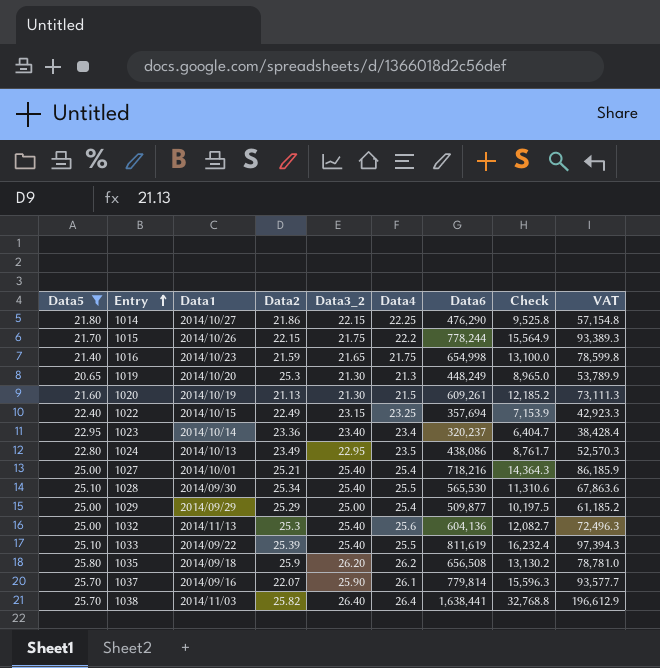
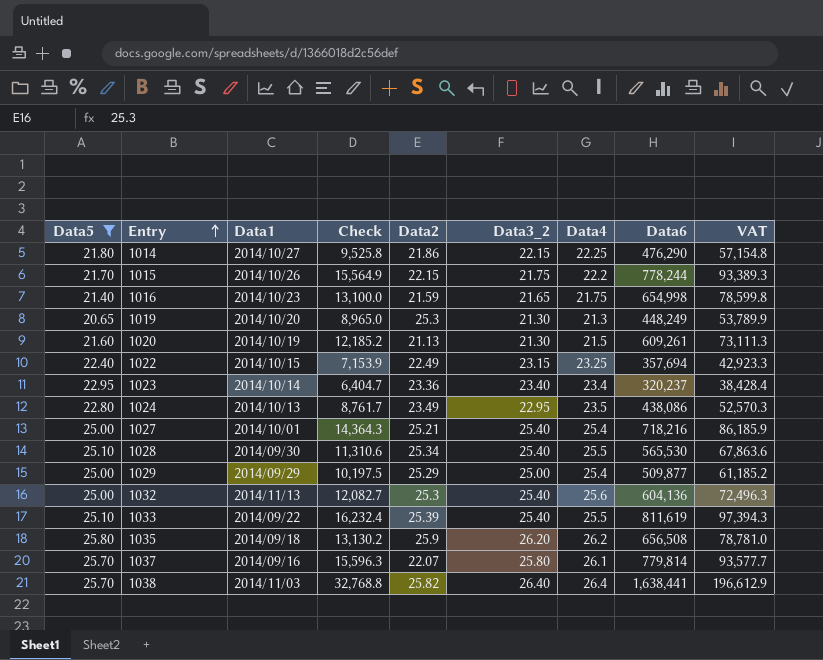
column Check | position: 8 -> 4
1037 | Data3_2: 25.90 -> 25.80

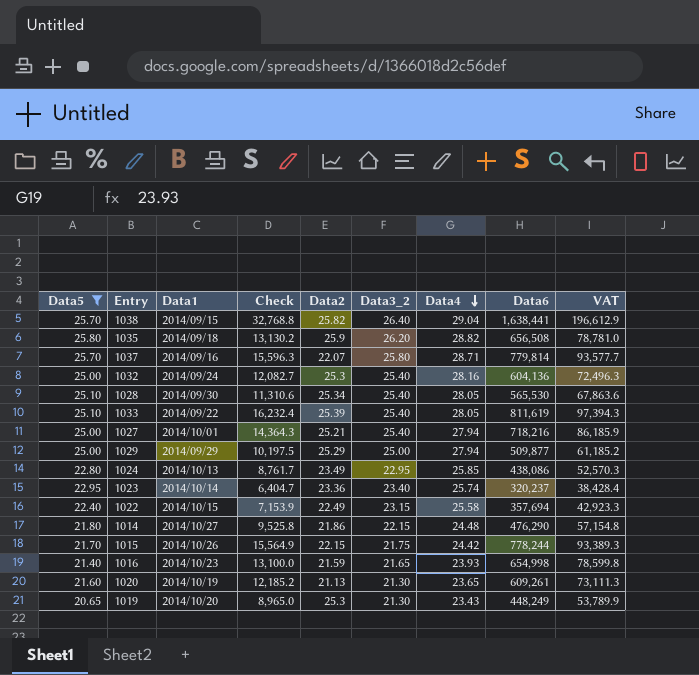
row order: Entry ascending -> Data4 descending
1038 | Data1: 2014/11/03 -> 2014/09/15
1038 | Data4: 26.4 -> 29.04
1035 | Data4: 26.2 -> 28.82
1037 | Data4: 26.1 -> 28.71
1032 | Data1: 2014/11/13 -> 2014/09/24
1032 | Data4: 25.6 -> 28.16
1028 | Data4: 25.5 -> 28.05
1033 | Data4: 25.5 -> 28.05
1027 | Data4: 25.4 -> 27.94
1029 | Data4: 25.4 -> 27.94
1024 | Data4: 23.5 -> 25.85
1023 | Data4: 23.4 -> 25.74
1022 | Data4: 23.25 -> 25.58
1014 | Data4: 22.25 -> 24.48
1015 | Data4: 22.2 -> 24.42
1016 | Data4: 21.75 -> 23.93
1020 | Data4: 21.5 -> 23.65
1019 | Data4: 21.3 -> 23.43

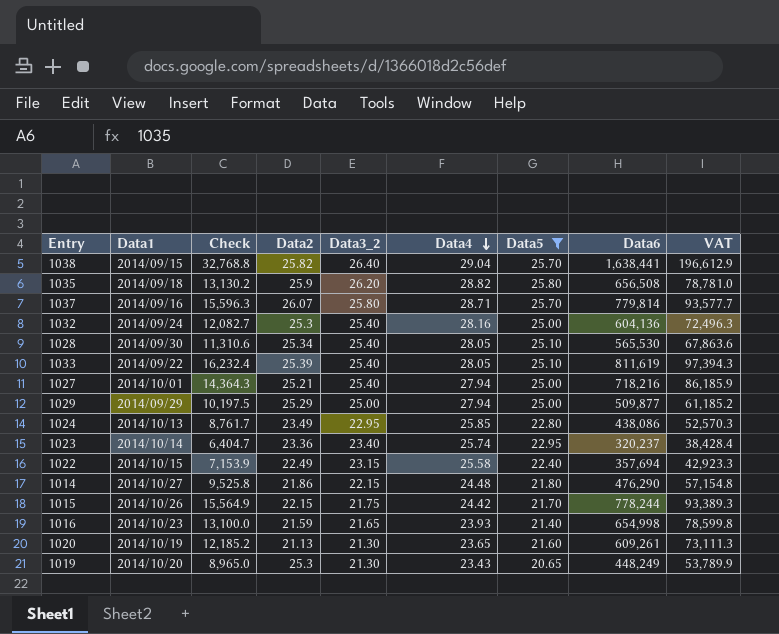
column Data5 | position: 1 -> 7
1037 | Data2: 22.07 -> 26.07

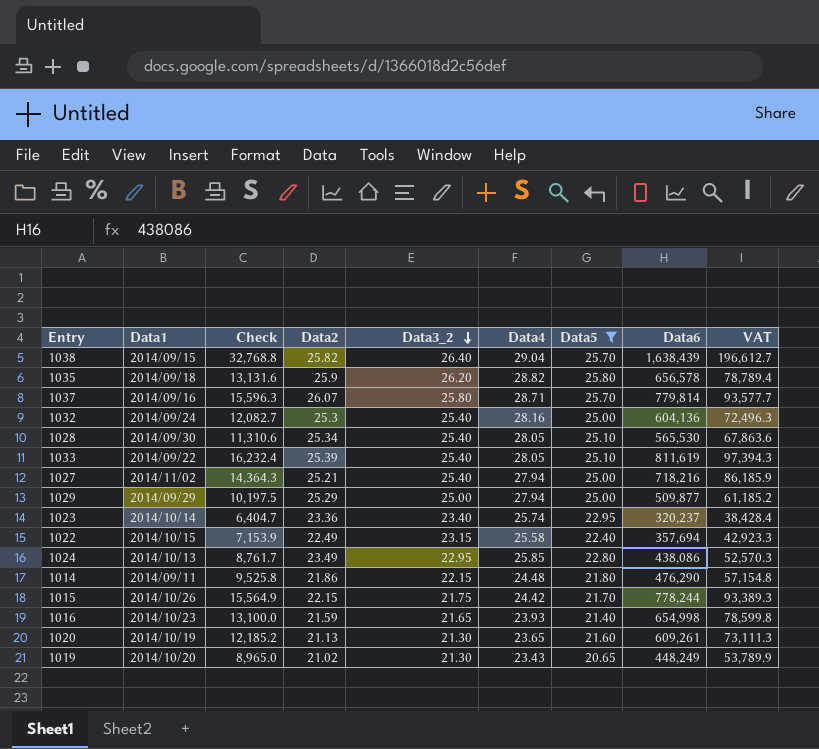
row order: Data4 descending -> Data3_2 descending
1038 | Data6: 1,638,441 -> 1,638,439
1038 | VAT: 196,612.9 -> 196,612.7
1035 | Check: 13,130.2 -> 13,131.6
1035 | Data6: 656,508 -> 656,578
1035 | VAT: 78,781.0 -> 78,789.4
1027 | Data1: 2014/10/01 -> 2014/11/02
1014 | Data1: 2014/10/27 -> 2014/09/11
1019 | Data2: 25.3 -> 21.02

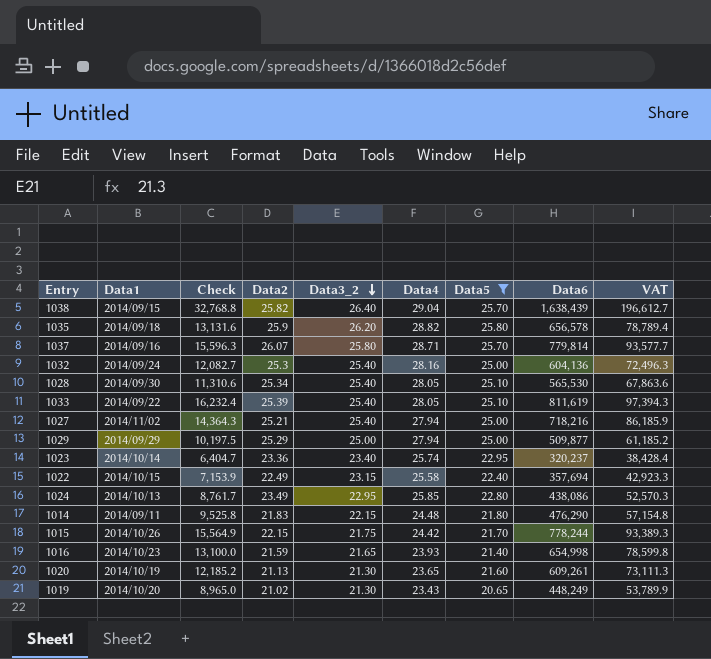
1014 | Data2: 21.86 -> 21.83

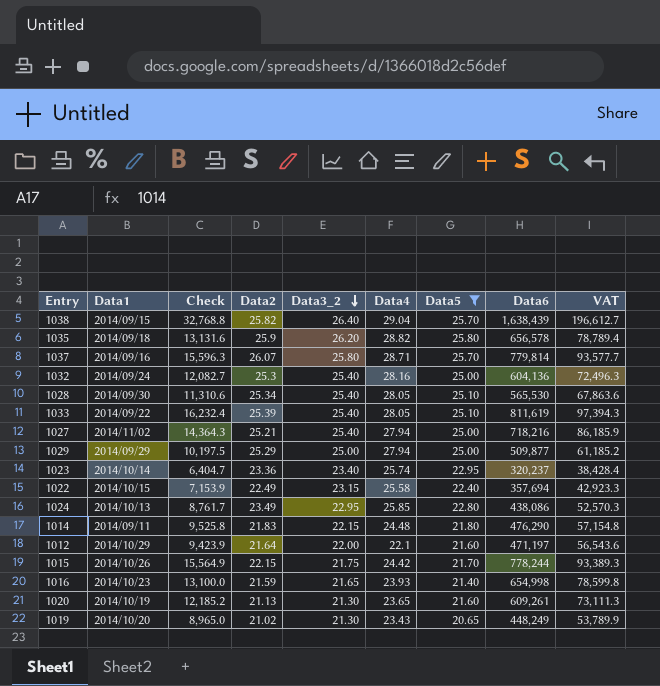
row 1012: none -> 2014/10/29 | 9,423.9 | 21.64 | 22.00 | 22.1 | 21.60 | 471,197 | 56,543.6

